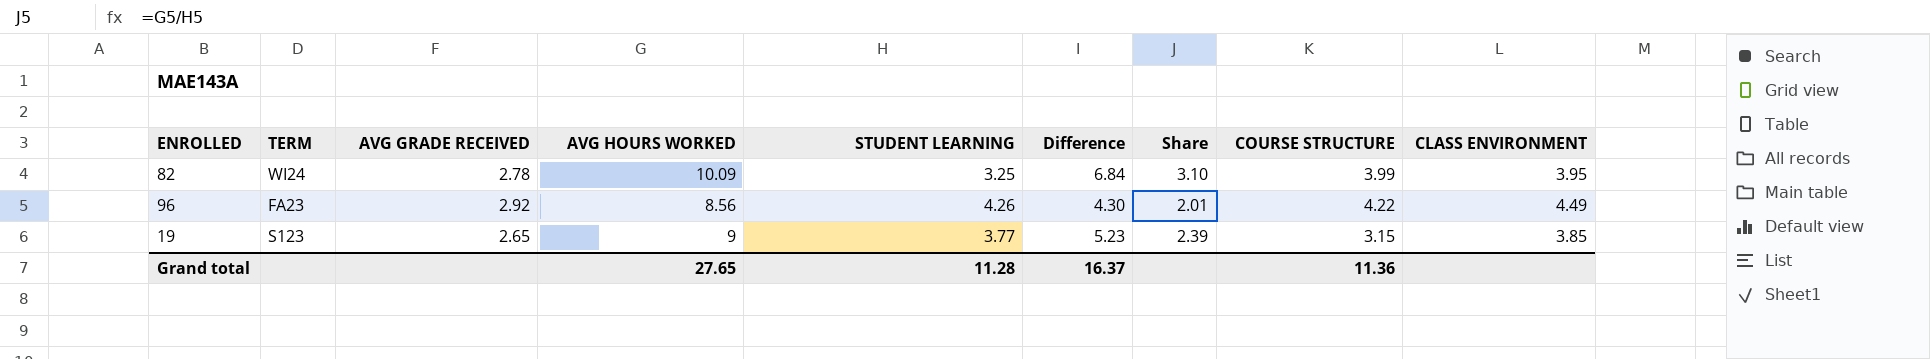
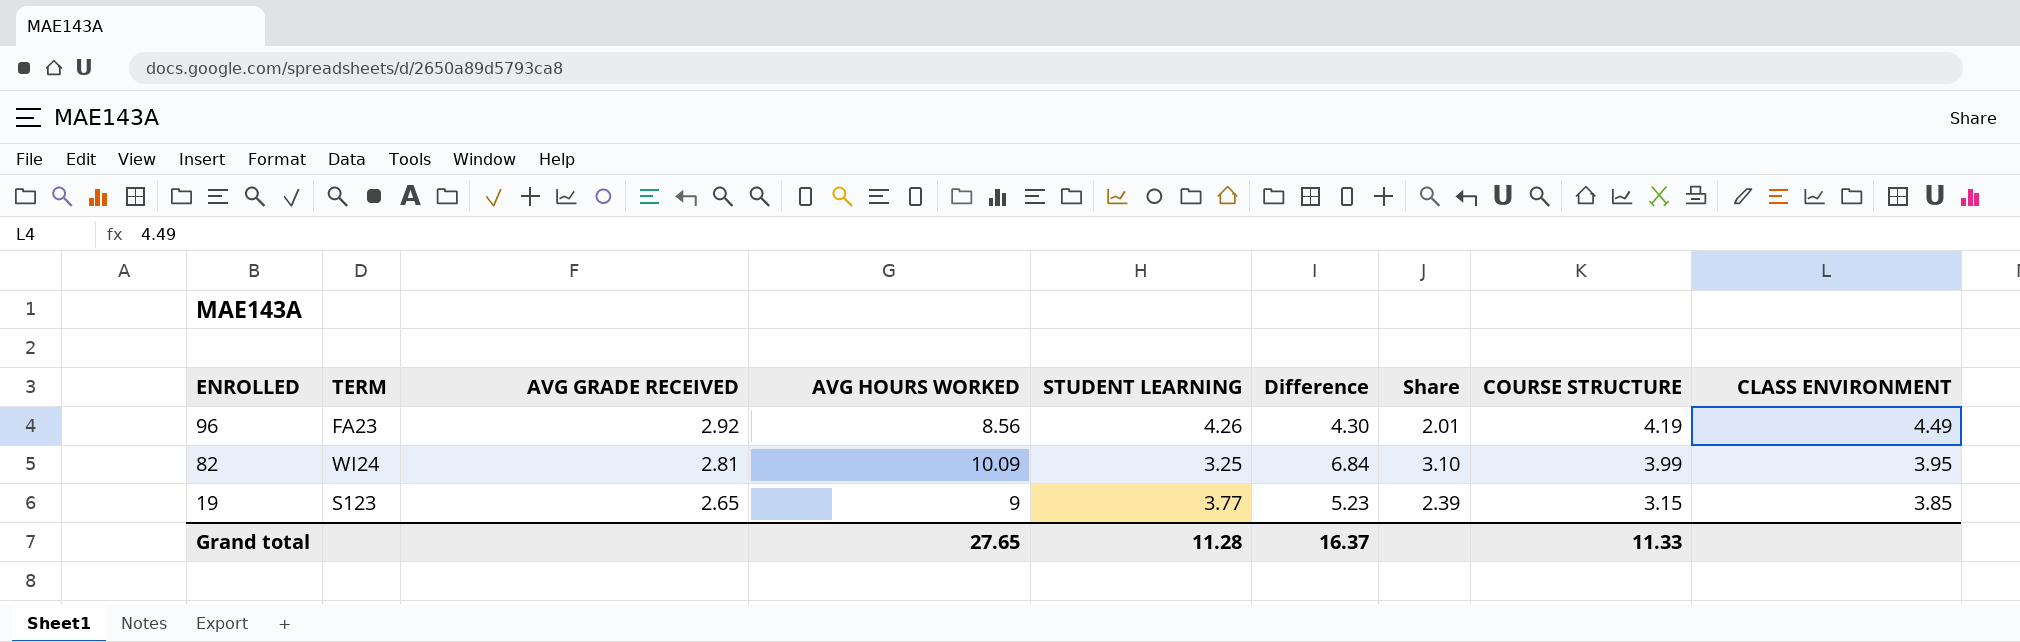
row order: none -> ENROLLED descending
96 | COURSE STRUCTURE: 4.22 -> 4.19
82 | AVG GRADE RECEIVED: 2.78 -> 2.81
Grand total | COURSE STRUCTURE: 11.36 -> 11.33

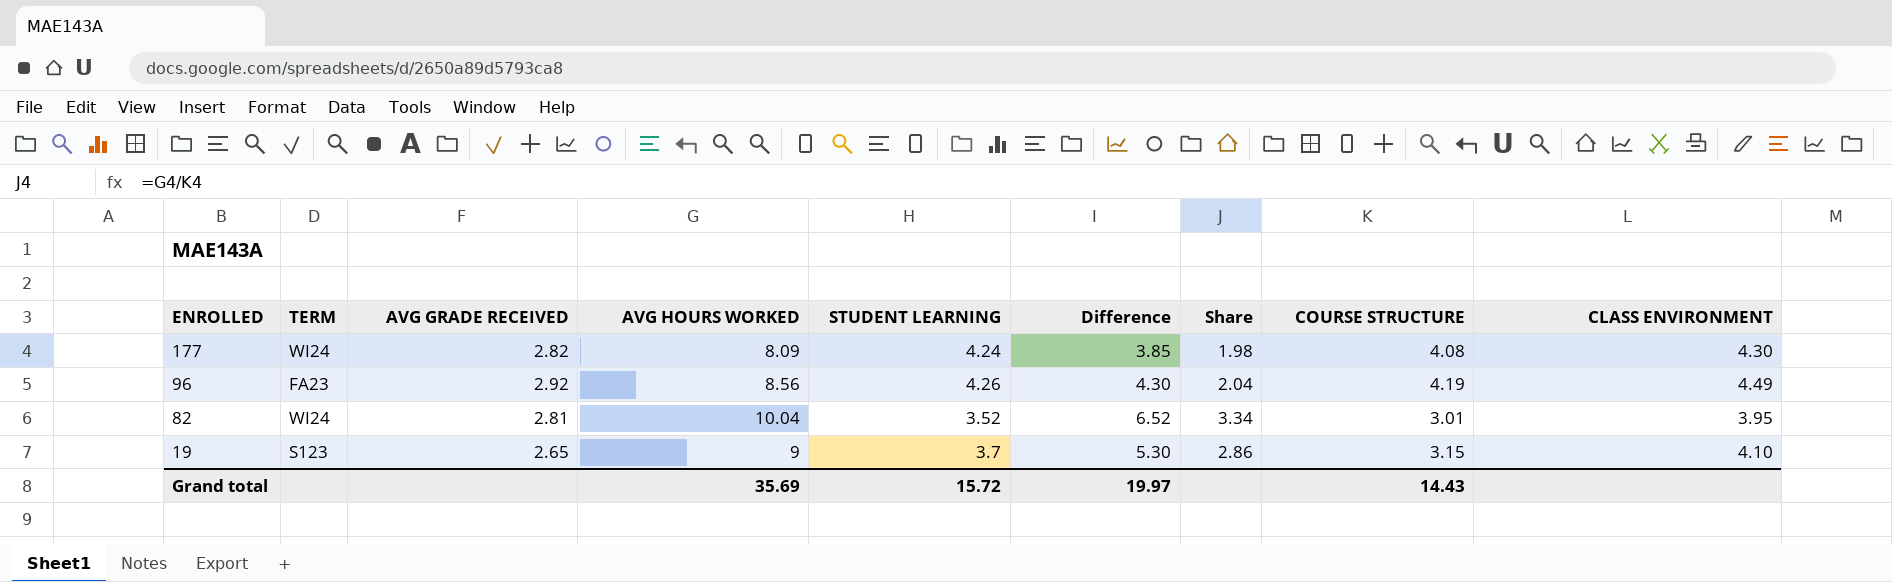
column Share | formula: [AVG HOURS WORKED] / [STUDENT LEARNING] -> [AVG HOURS WORKED] / [COURSE STRUCTURE]
row 177: none -> WI24 | 2.82 | 8.09 | 4.24 | 3.85 | 1.98 | 4.08 | 4.30
82 | AVG HOURS WORKED: 10.09 -> 10.04
82 | STUDENT LEARNING: 3.25 -> 3.52
82 | Difference: 6.84 -> 6.52
82 | COURSE STRUCTURE: 3.99 -> 3.01
19 | STUDENT LEARNING: 3.77 -> 3.7
19 | Difference: 5.23 -> 5.30
19 | CLASS ENVIRONMENT: 3.85 -> 4.10
Grand total | AVG HOURS WORKED: 27.65 -> 35.69
Grand total | STUDENT LEARNING: 11.28 -> 15.72
Grand total | Difference: 16.37 -> 19.97
Grand total | COURSE STRUCTURE: 11.33 -> 14.43

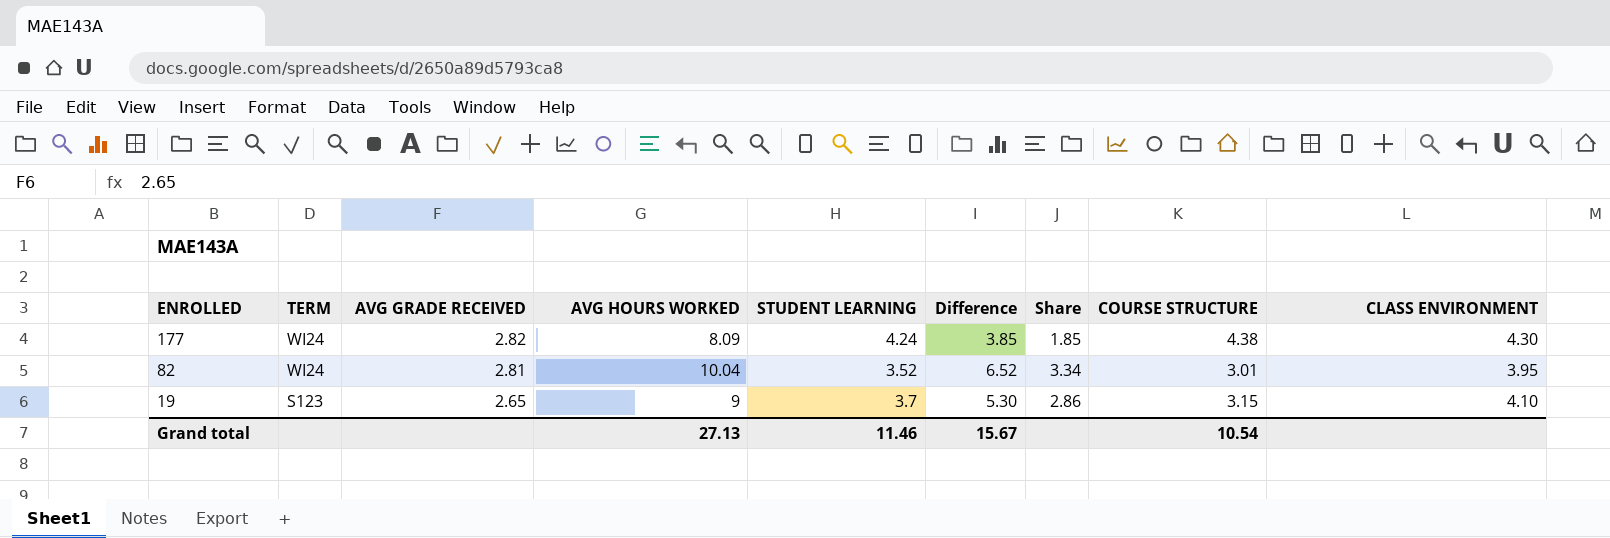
row 96: FA23 | 2.92 | 8.56 | 4.26 | 4.30 | 2.04 | 4.19 | 4.49 -> none
177 | Share: 1.98 -> 1.85
177 | COURSE STRUCTURE: 4.08 -> 4.38
Grand total | AVG HOURS WORKED: 35.69 -> 27.13
Grand total | STUDENT LEARNING: 15.72 -> 11.46
Grand total | Difference: 19.97 -> 15.67
Grand total | COURSE STRUCTURE: 14.43 -> 10.54

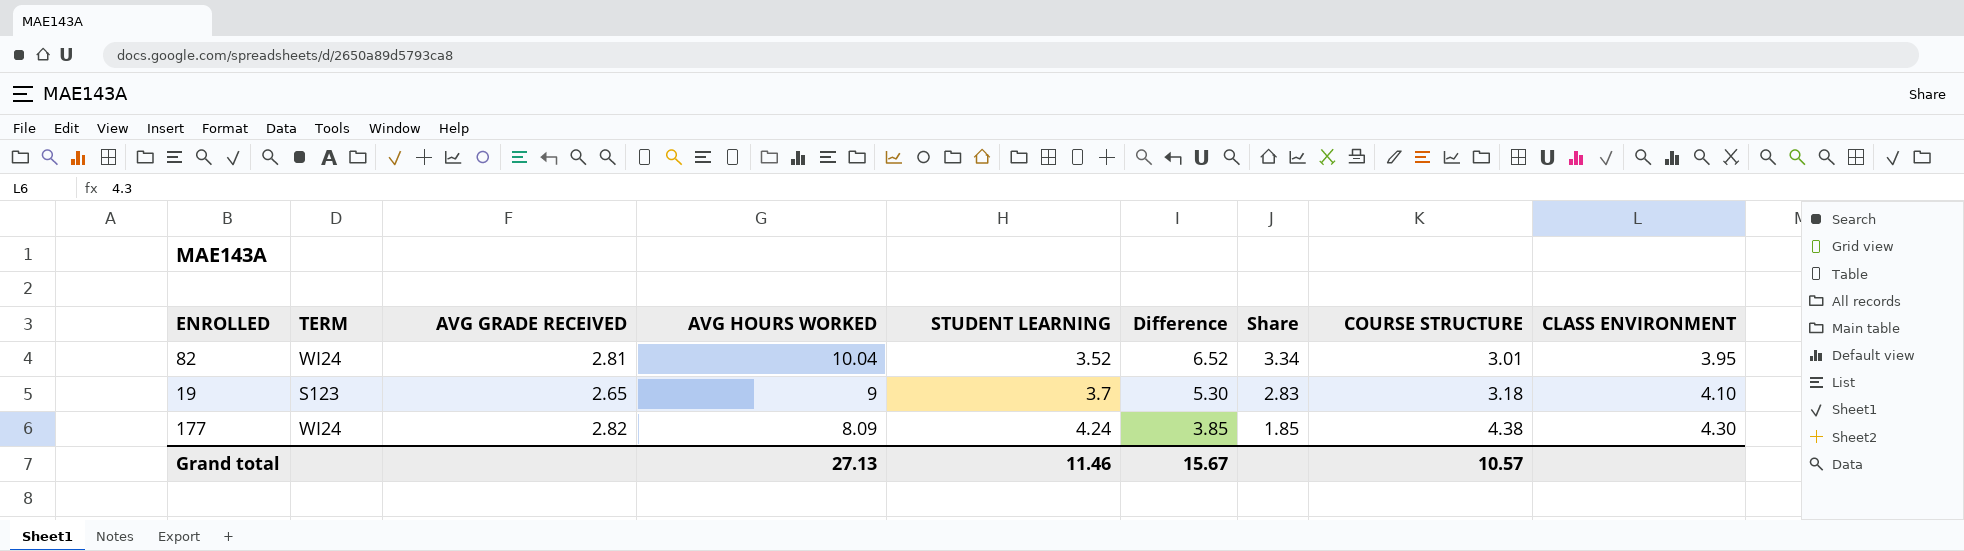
row order: ENROLLED descending -> AVG HOURS WORKED descending
19 | Share: 2.86 -> 2.83
19 | COURSE STRUCTURE: 3.15 -> 3.18
Grand total | COURSE STRUCTURE: 10.54 -> 10.57

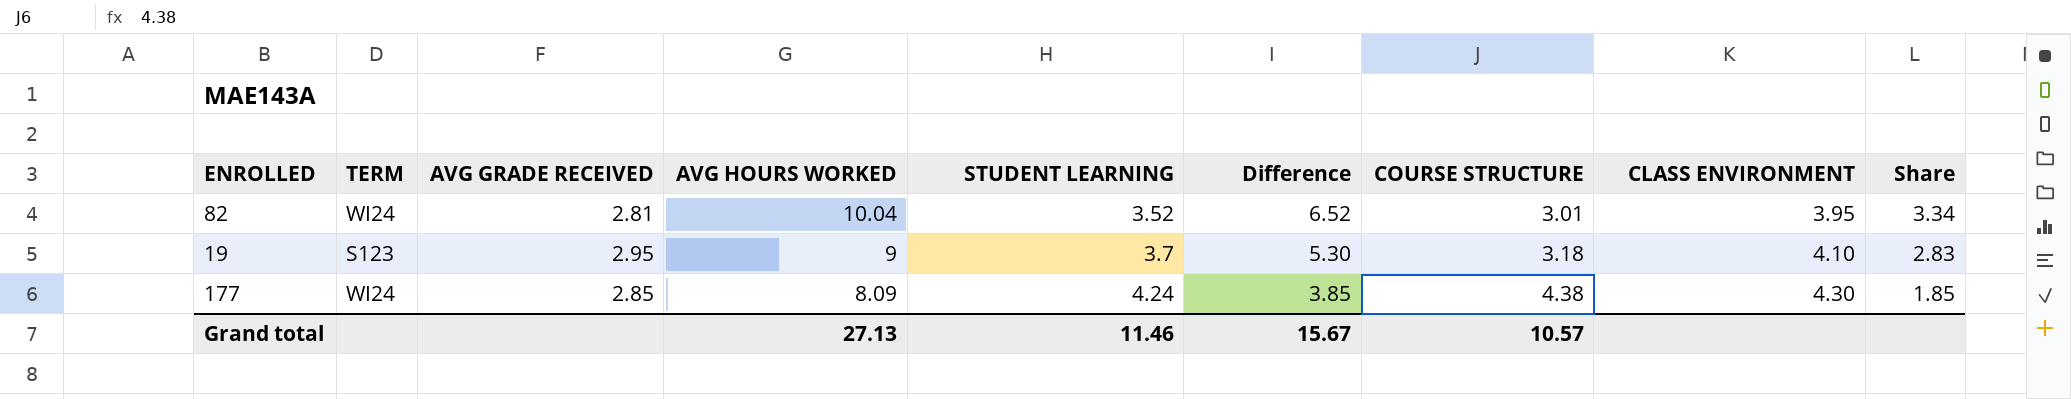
column Share | position: 7 -> 9
19 | AVG GRADE RECEIVED: 2.65 -> 2.95
177 | AVG GRADE RECEIVED: 2.82 -> 2.85

